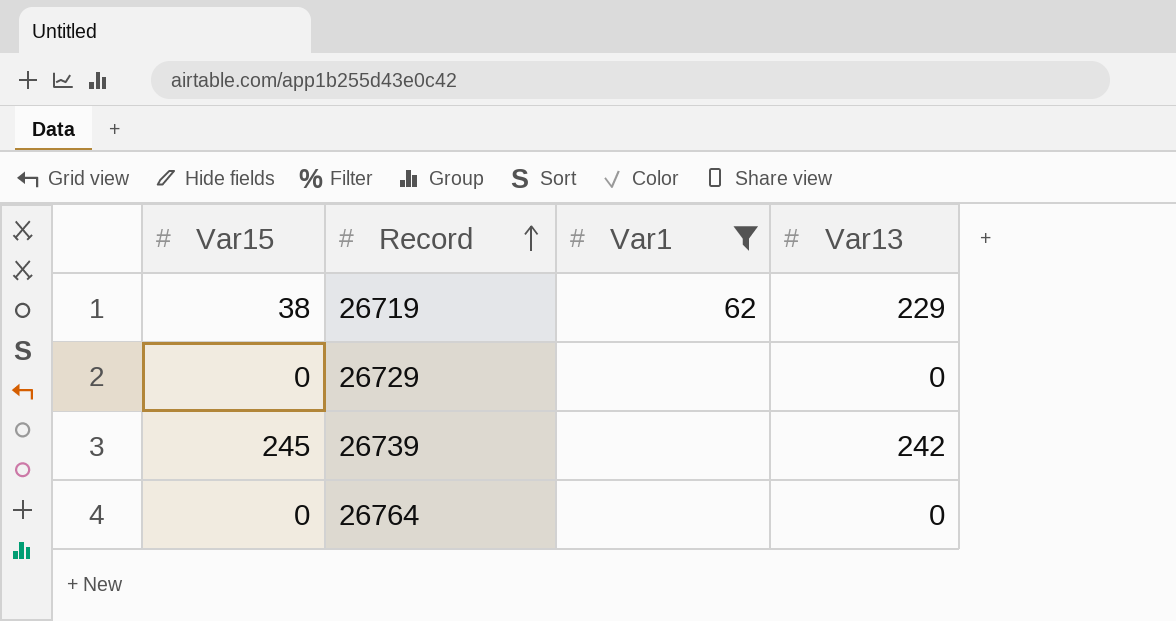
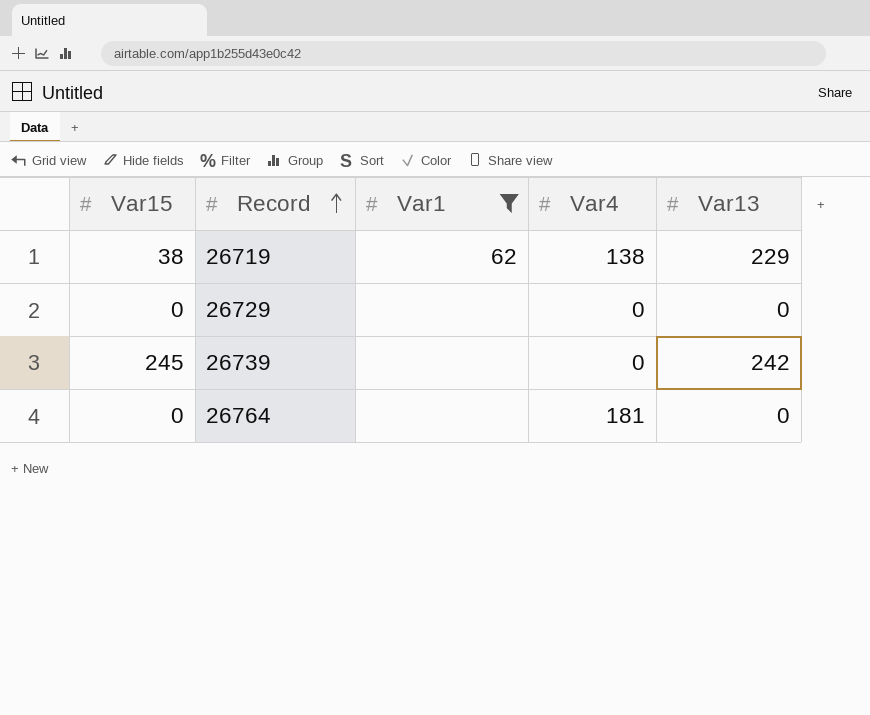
column Var4 | position: none -> 4

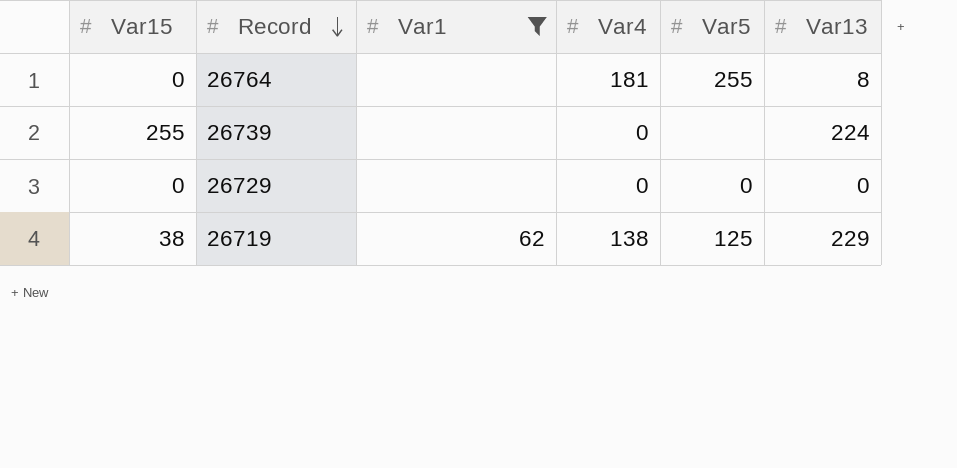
row order: Record ascending -> Record descending
column Var5 | position: none -> 5
26764 | Var13: 0 -> 8
26739 | Var15: 245 -> 255
26739 | Var13: 242 -> 224

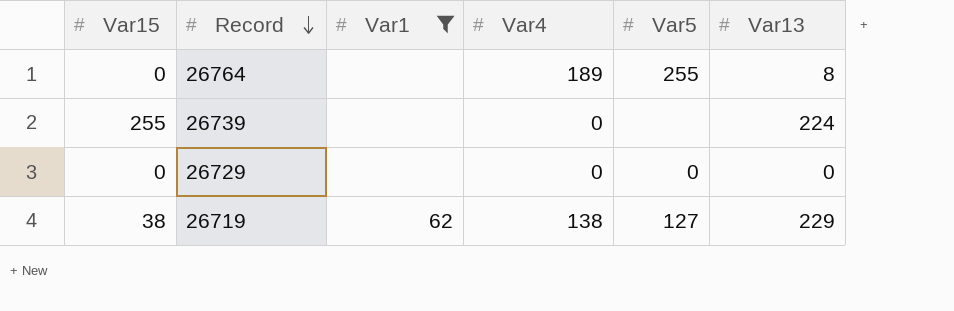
26764 | Var4: 181 -> 189
26719 | Var5: 125 -> 127

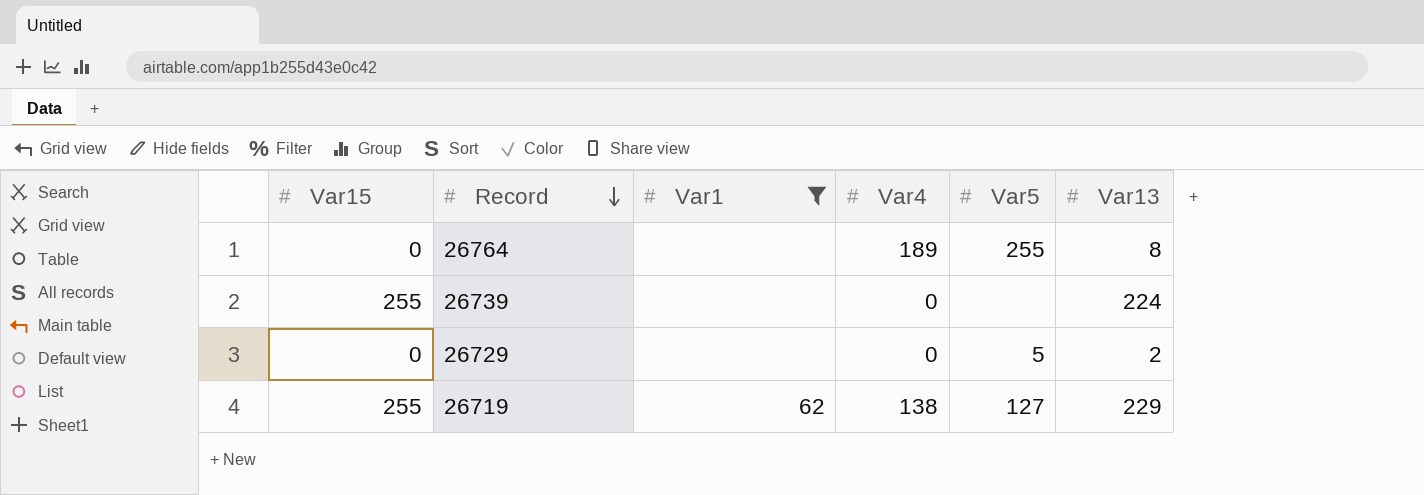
26729 | Var5: 0 -> 5
26729 | Var13: 0 -> 2
26719 | Var15: 38 -> 255

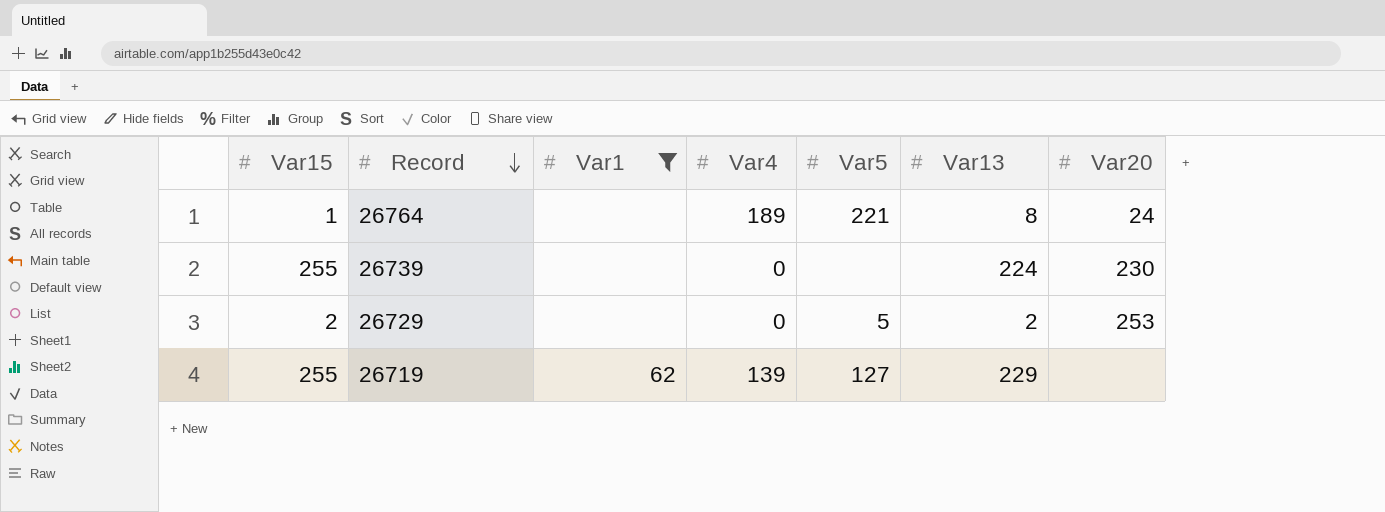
column Var20 | position: none -> 7
26764 | Var15: 0 -> 1
26764 | Var5: 255 -> 221
26729 | Var15: 0 -> 2
26719 | Var4: 138 -> 139

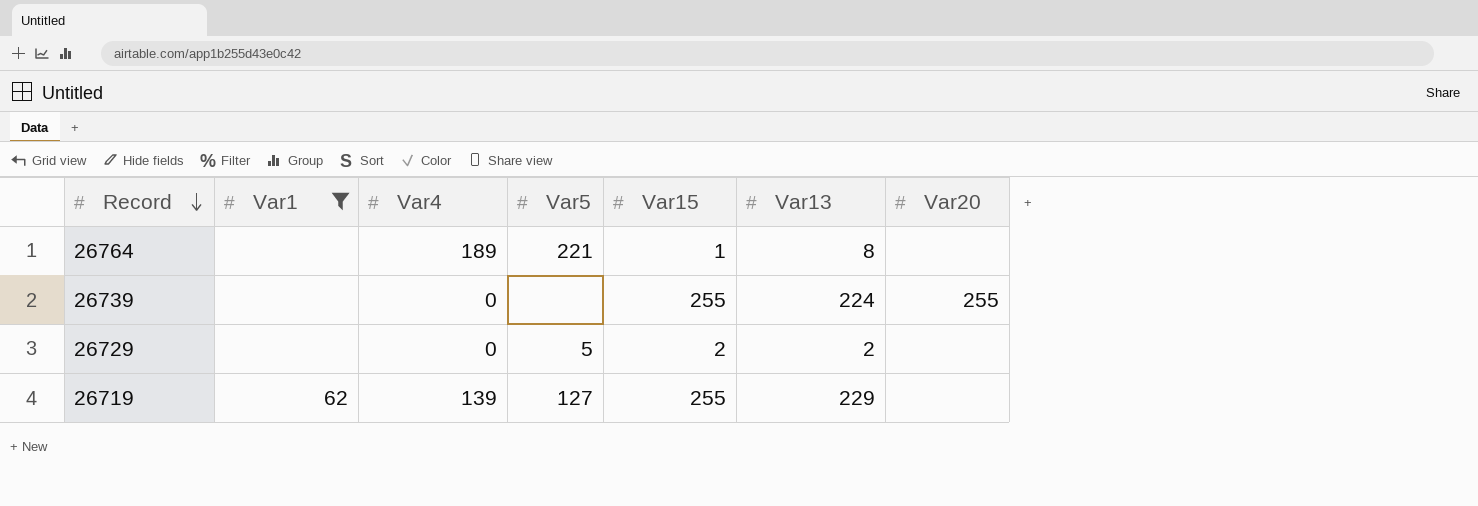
column Var15 | position: 1 -> 5
26764 | Var20: 24 -> none
26739 | Var20: 230 -> 255
26729 | Var20: 253 -> none

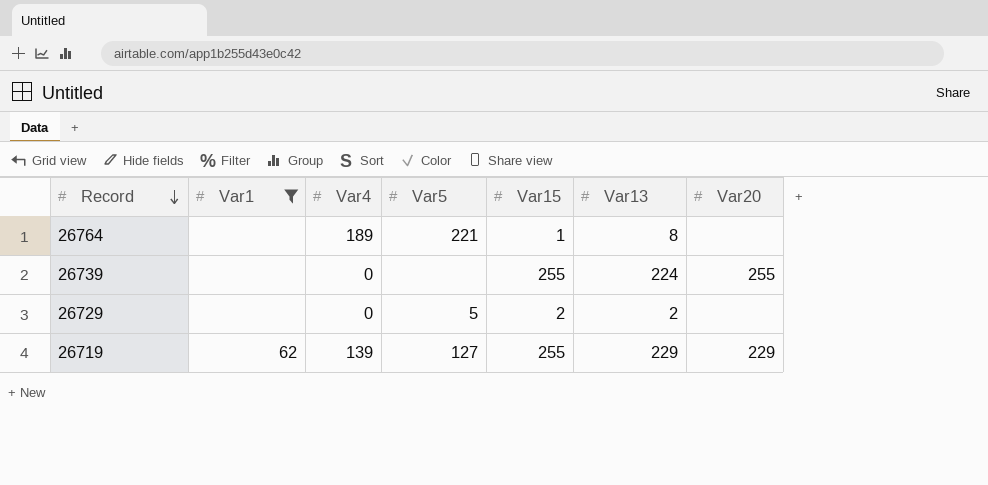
26719 | Var20: none -> 229

